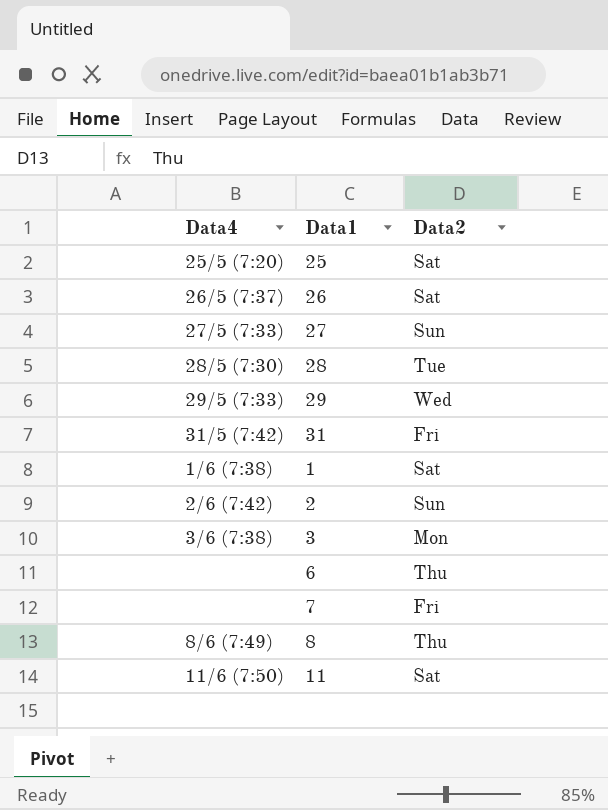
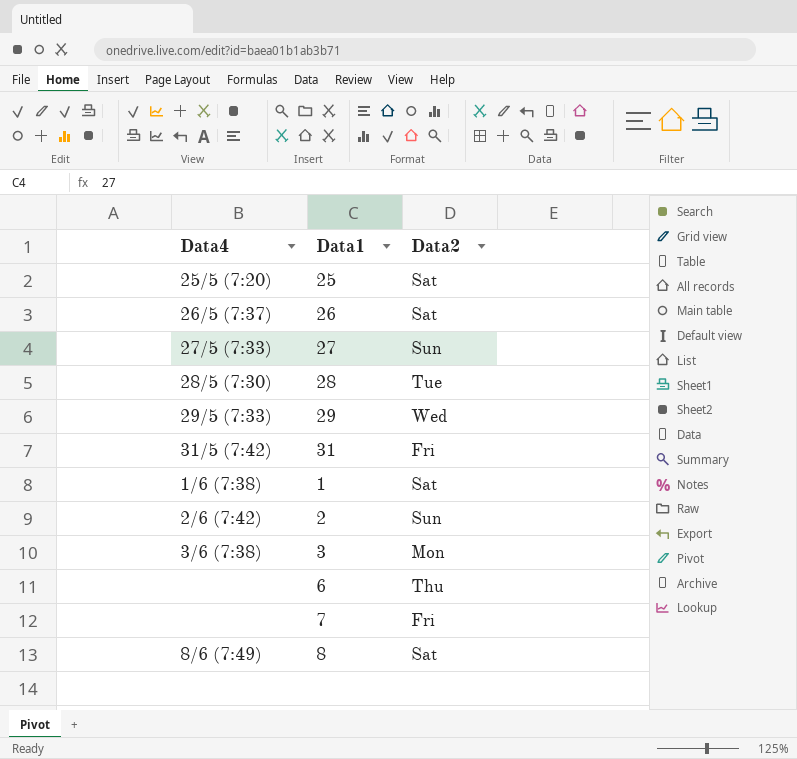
row 11: 11/6 (7:50) | Sat -> none
8 | Data2: Thu -> Sat

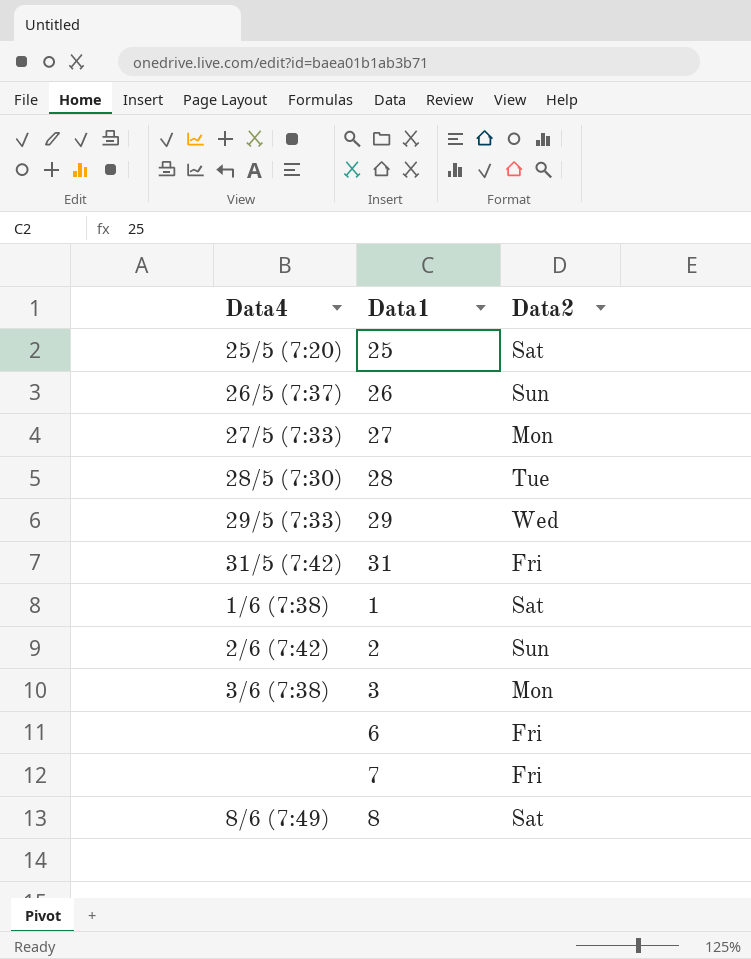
26 | Data2: Sat -> Sun
27 | Data2: Sun -> Mon
6 | Data2: Thu -> Fri

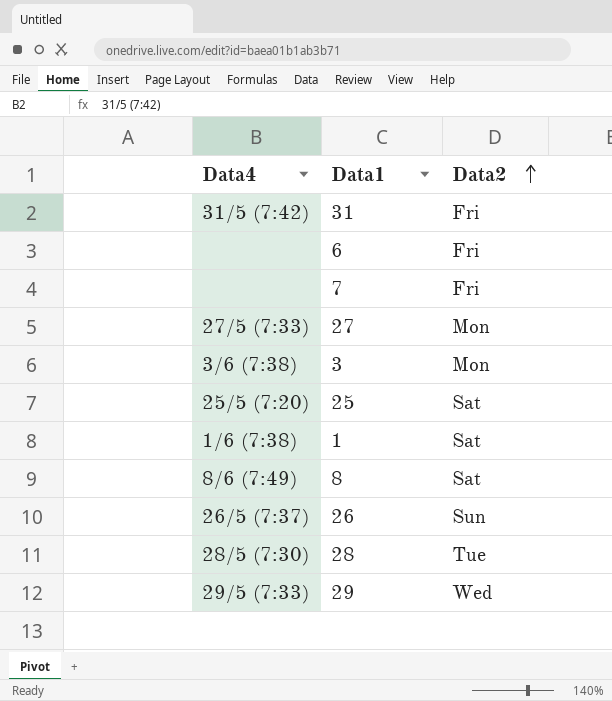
row order: none -> Data2 ascending
row 2: 2/6 (7:42) | Sun -> none

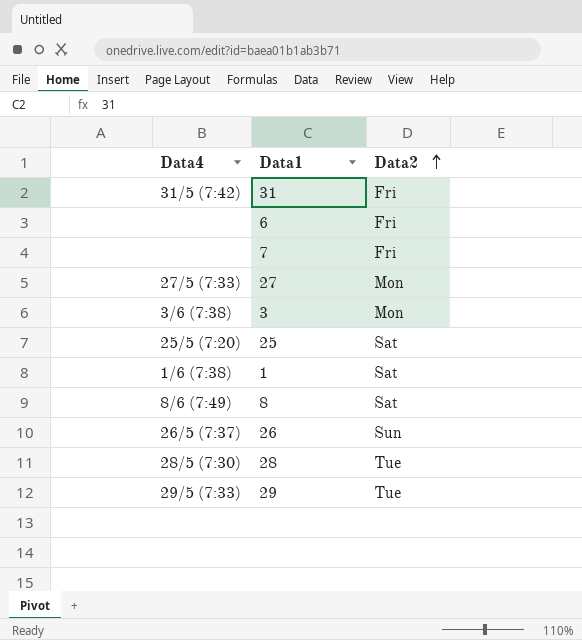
29 | Data2: Wed -> Tue

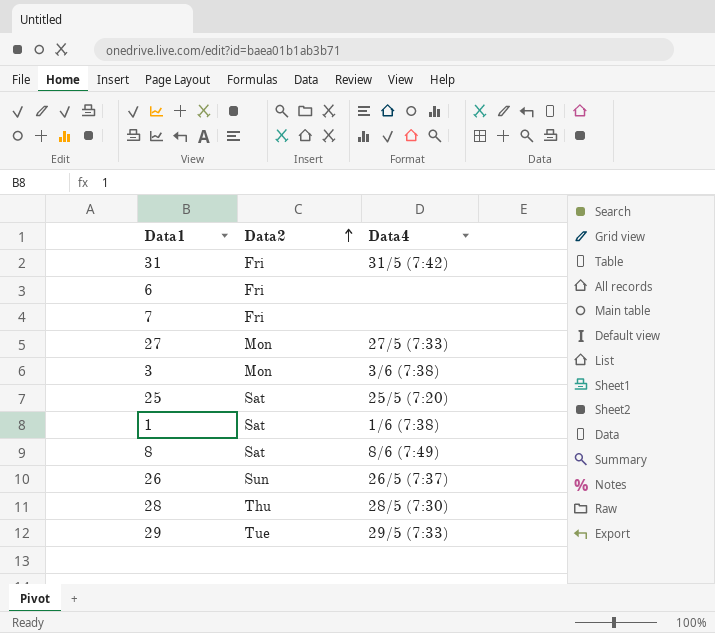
column Data4 | position: 1 -> 3
28 | Data2: Tue -> Thu

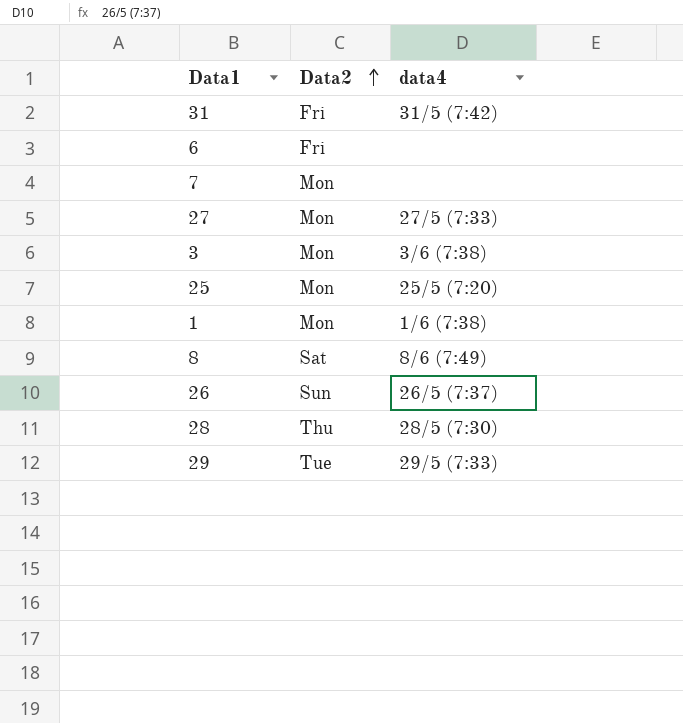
column name: Data4 -> data4
7 | Data2: Fri -> Mon
25 | Data2: Sat -> Mon
1 | Data2: Sat -> Mon

